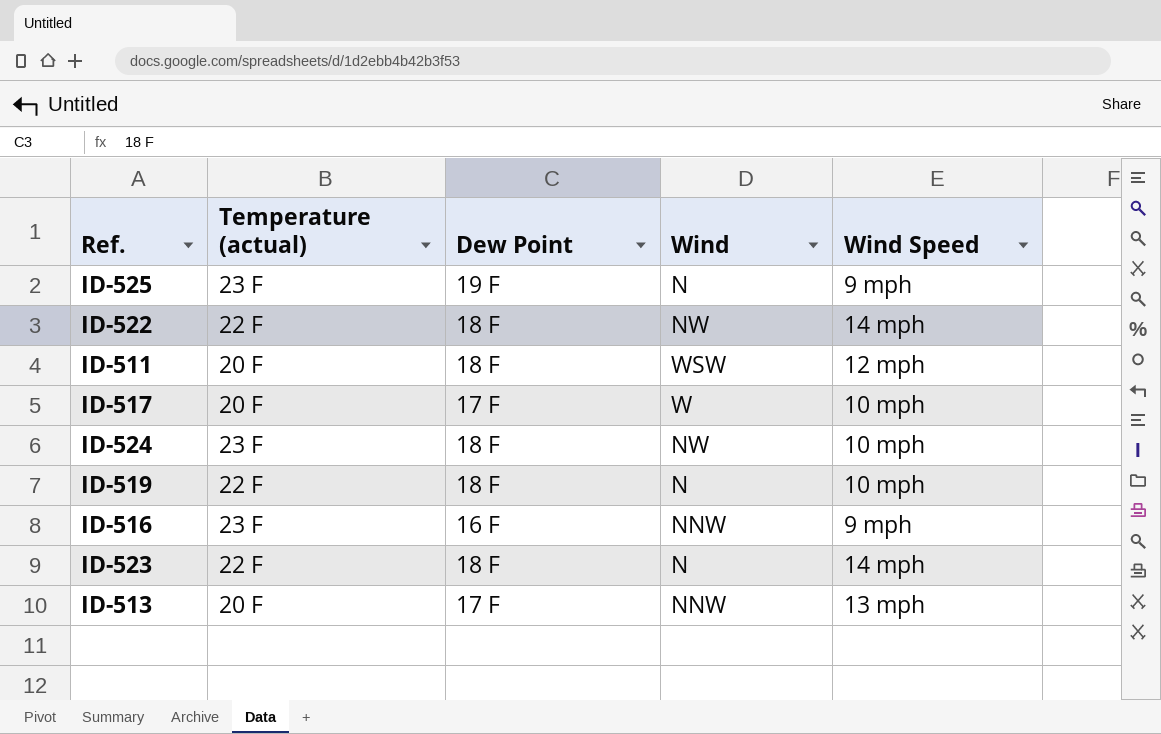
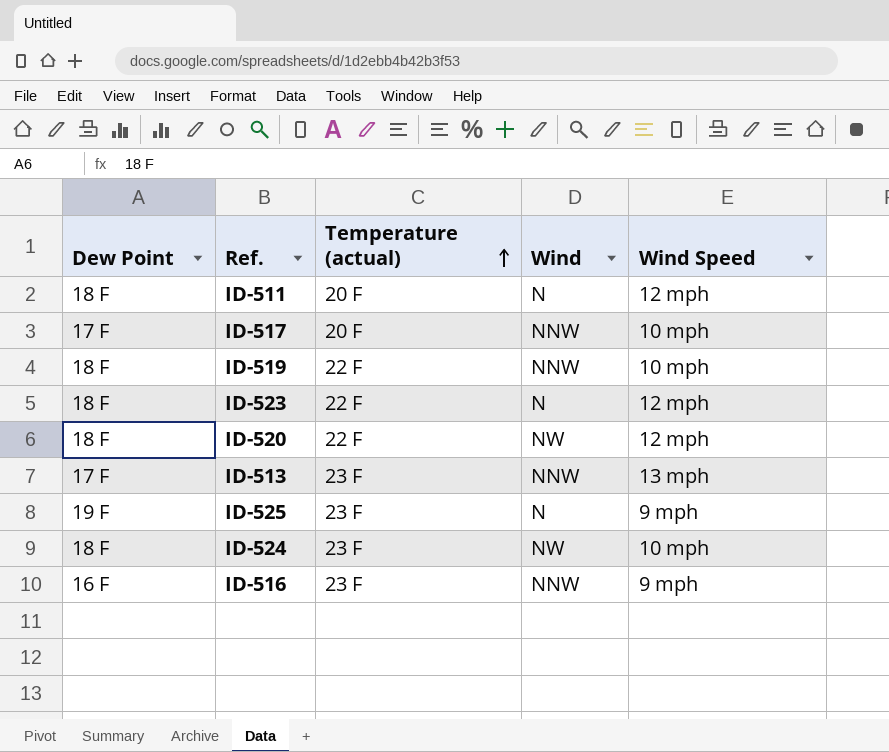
row order: none -> Temperature (actual) ascending
column Dew Point | position: 3 -> 1
row ID-522: 22 F | 18 F | NW | 14 mph -> none
ID-511 | Wind: WSW -> N
ID-517 | Wind: W -> NNW
ID-519 | Wind: N -> NNW
ID-523 | Wind Speed: 14 mph -> 12 mph
row ID-520: none -> 18 F | 22 F | NW | 12 mph
ID-513 | Temperature (actual): 20 F -> 23 F

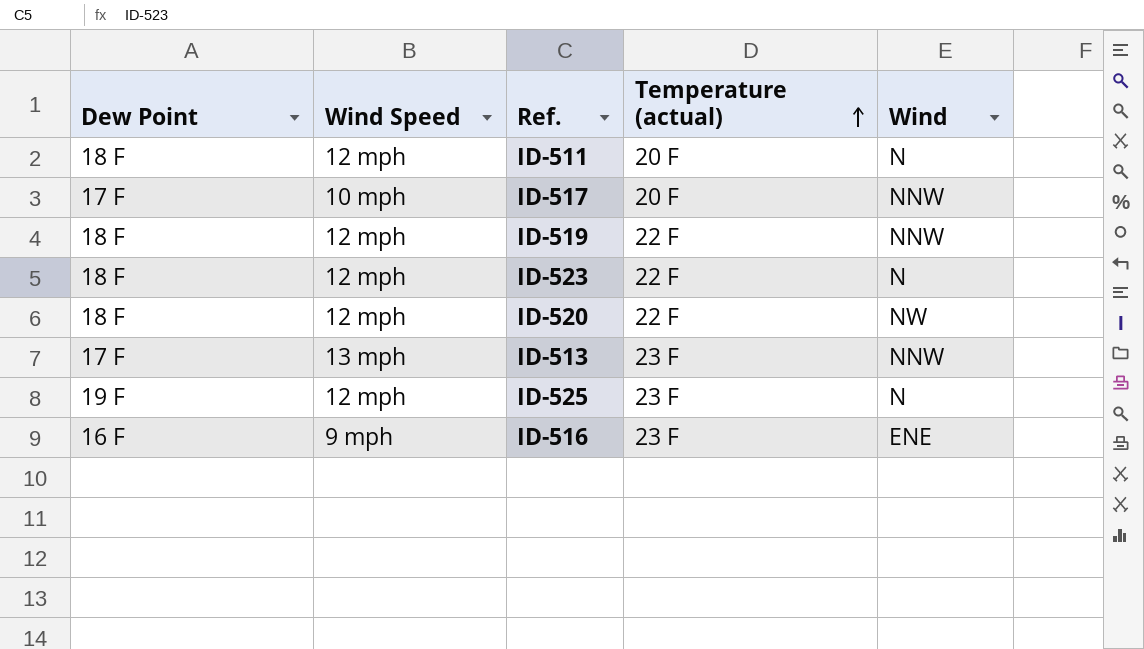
column Wind Speed | position: 5 -> 2
row ID-524: 18 F | 23 F | NW | 10 mph -> none
ID-519 | Wind Speed: 10 mph -> 12 mph
ID-525 | Wind Speed: 9 mph -> 12 mph
ID-516 | Wind: NNW -> ENE

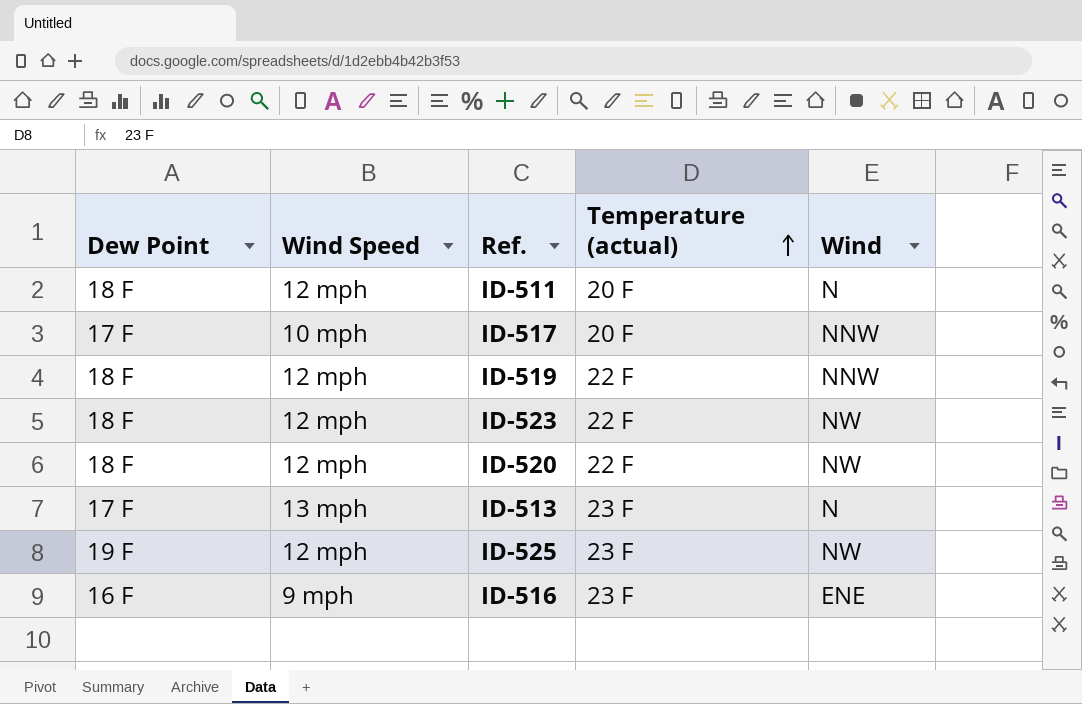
ID-523 | Wind: N -> NW
ID-513 | Wind: NNW -> N
ID-525 | Wind: N -> NW

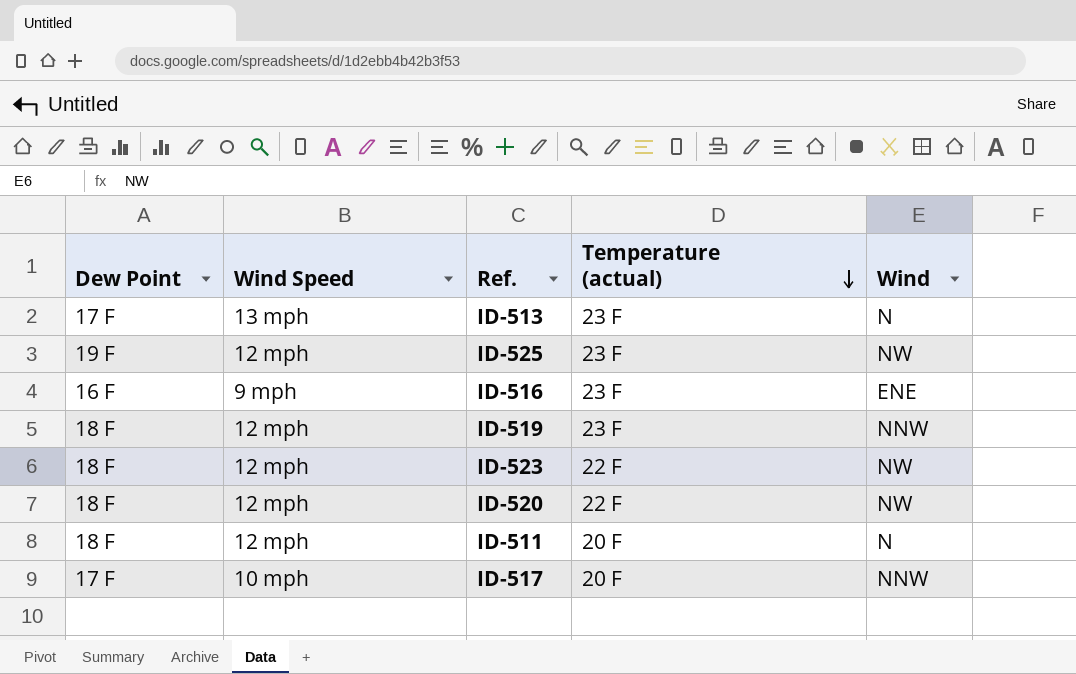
row order: Temperature (actual) ascending -> Temperature (actual) descending
ID-519 | Temperature (actual): 22 F -> 23 F

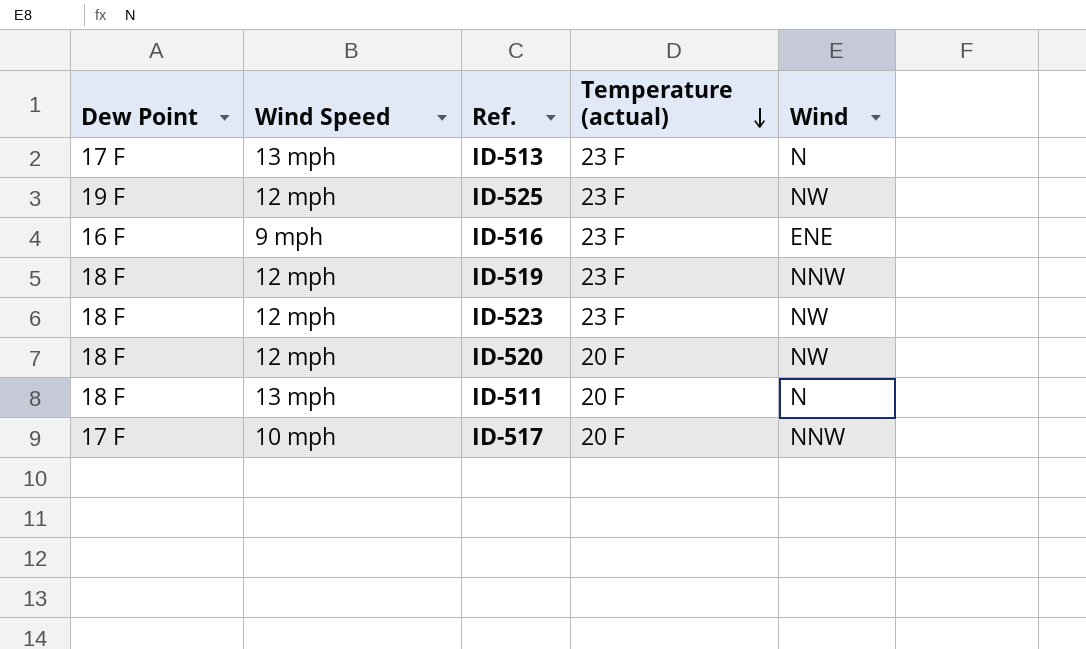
ID-523 | Temperature (actual): 22 F -> 23 F
ID-520 | Temperature (actual): 22 F -> 20 F
ID-511 | Wind Speed: 12 mph -> 13 mph

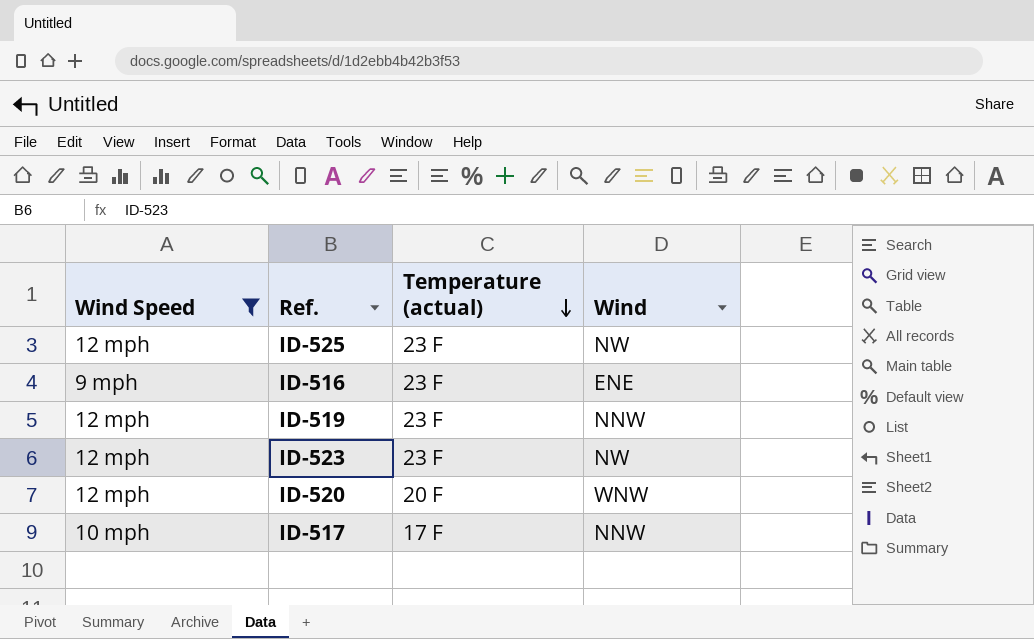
filter: none -> Wind Speed != 13 mph
column Dew Point | position: 1 -> none
ID-520 | Wind: NW -> WNW
ID-517 | Temperature (actual): 20 F -> 17 F

